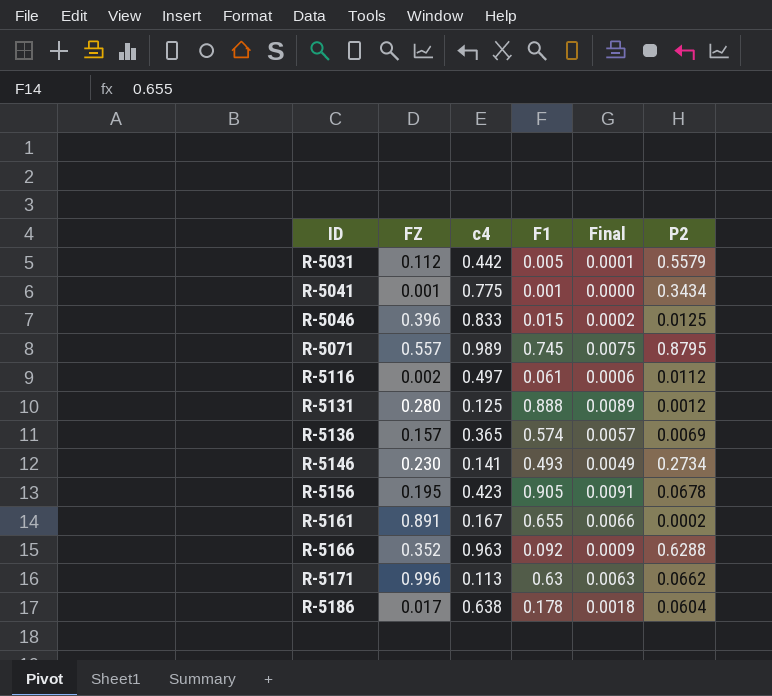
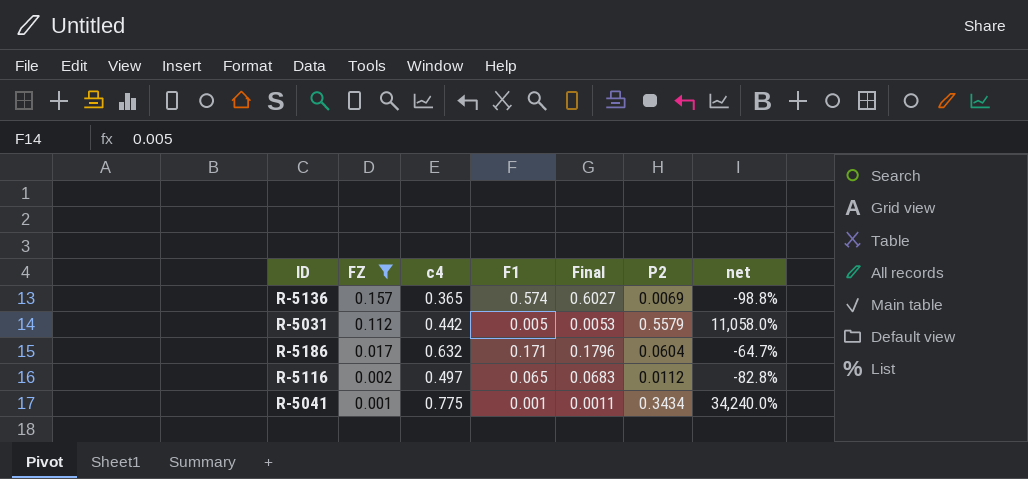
filter: none -> FZ <= 0.157
row order: ID ascending -> FZ descending
column Final | formula: [F1] * 0.01 -> [F1] * 1.05
column net | formula: none -> ([P2] - [F1]) / [F1]
R-5186 | c4: 0.638 -> 0.632
R-5186 | F1: 0.178 -> 0.171
R-5116 | F1: 0.061 -> 0.065

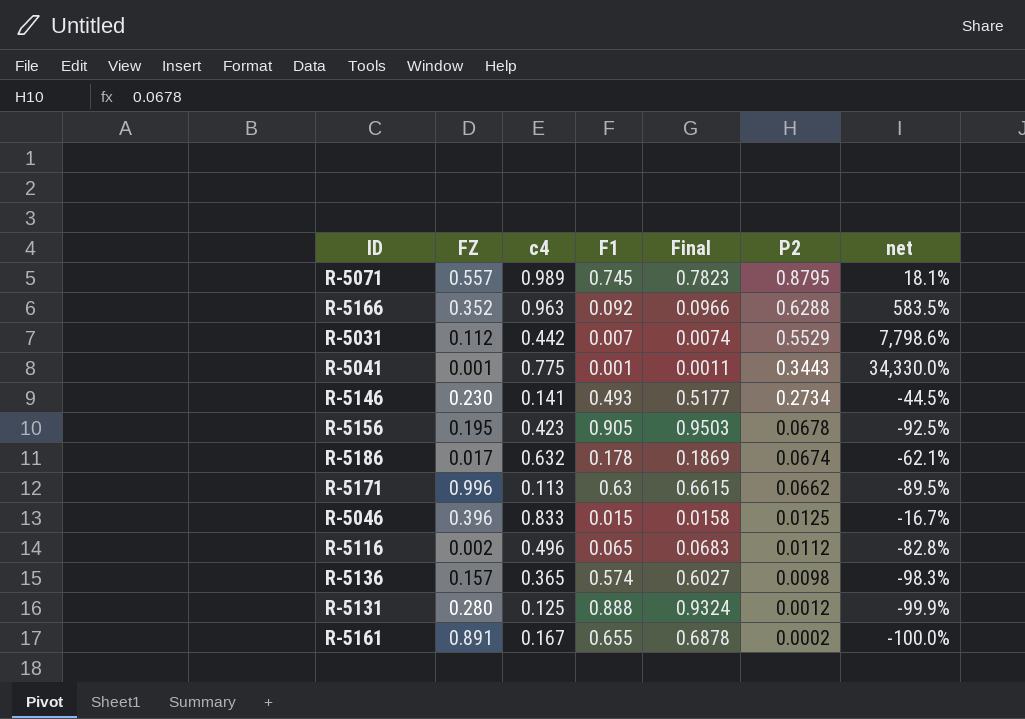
filter: FZ <= 0.157 -> none
row order: FZ descending -> P2 descending
R-5031 | F1: 0.005 -> 0.007
R-5031 | Final: 0.0053 -> 0.0074
R-5031 | P2: 0.5579 -> 0.5529
R-5031 | net: 11,058.0% -> 7,798.6%
R-5041 | P2: 0.3434 -> 0.3443
R-5041 | net: 34,240.0% -> 34,330.0%
R-5186 | F1: 0.171 -> 0.178
R-5186 | Final: 0.1796 -> 0.1869
R-5186 | P2: 0.0604 -> 0.0674
R-5186 | net: -64.7% -> -62.1%
R-5116 | c4: 0.497 -> 0.496
R-5136 | P2: 0.0069 -> 0.0098
R-5136 | net: -98.8% -> -98.3%

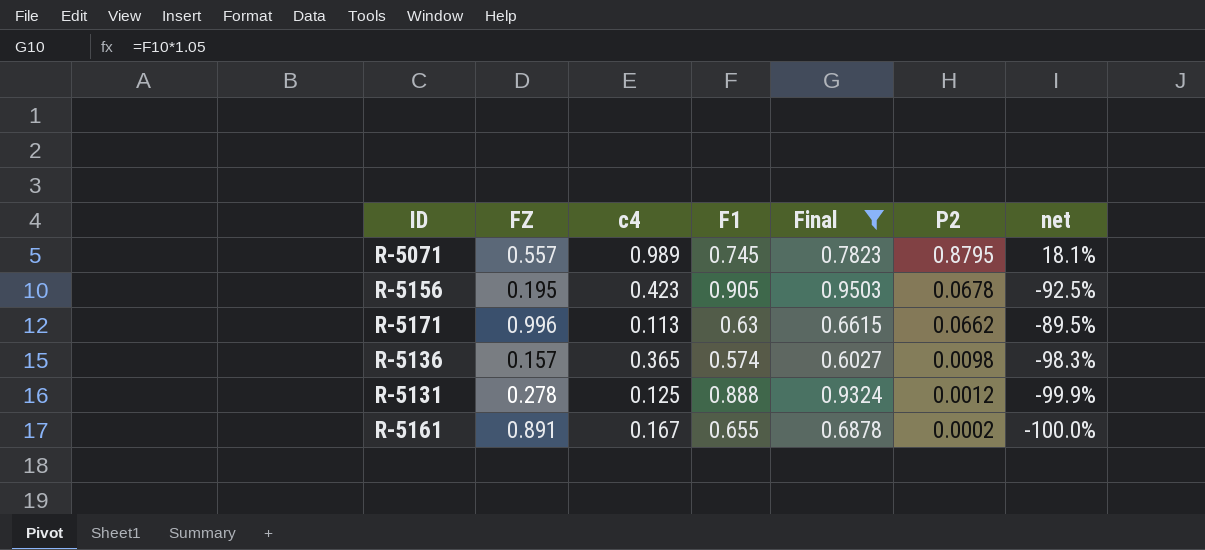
filter: none -> Final >= 0.6027
R-5131 | FZ: 0.280 -> 0.278

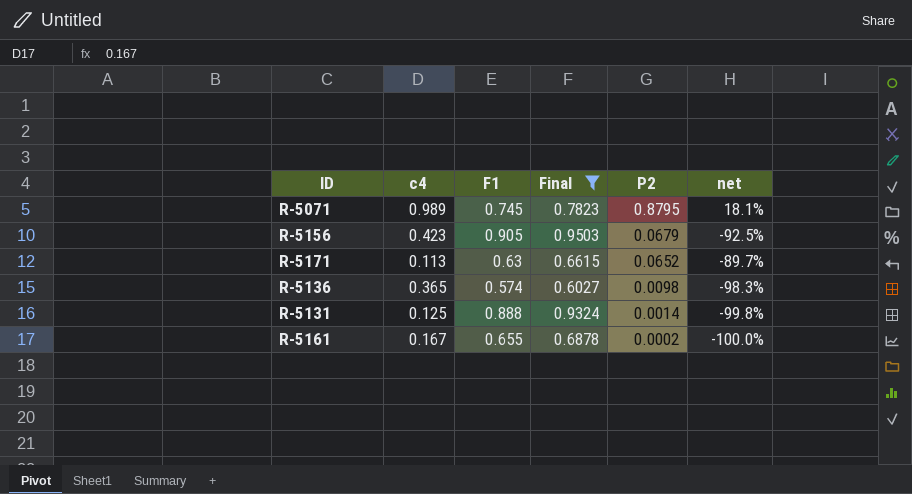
column FZ | position: 2 -> none
R-5156 | P2: 0.0678 -> 0.0679
R-5171 | P2: 0.0662 -> 0.0652
R-5171 | net: -89.5% -> -89.7%
R-5131 | P2: 0.0012 -> 0.0014
R-5131 | net: -99.9% -> -99.8%

